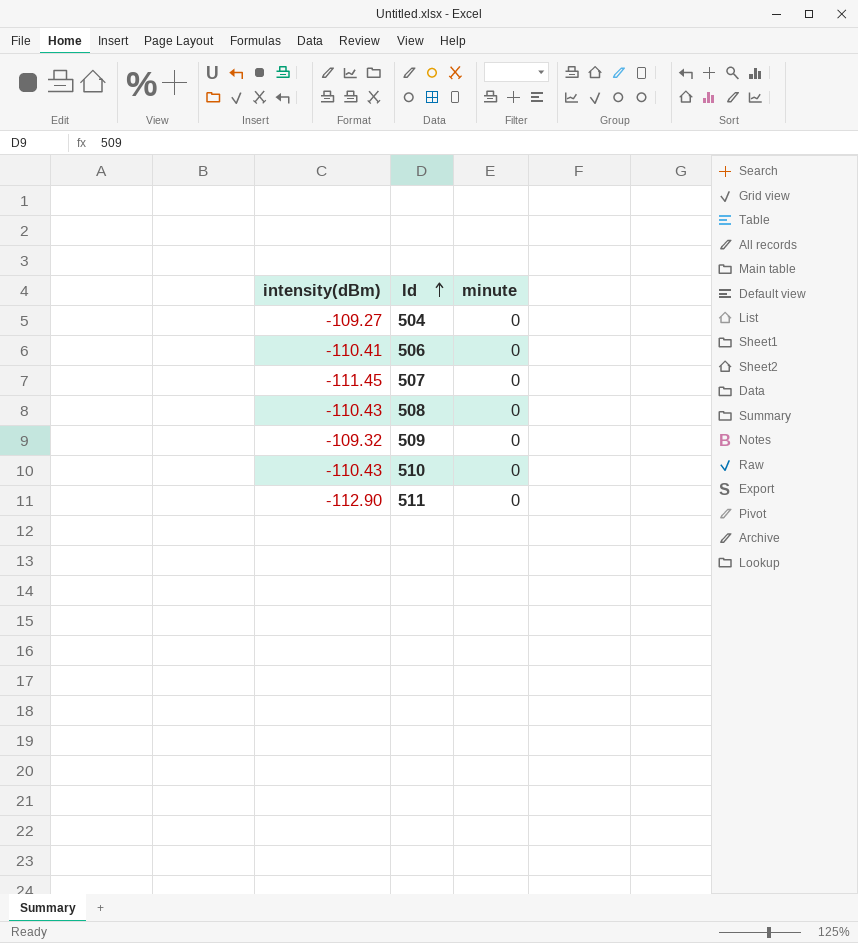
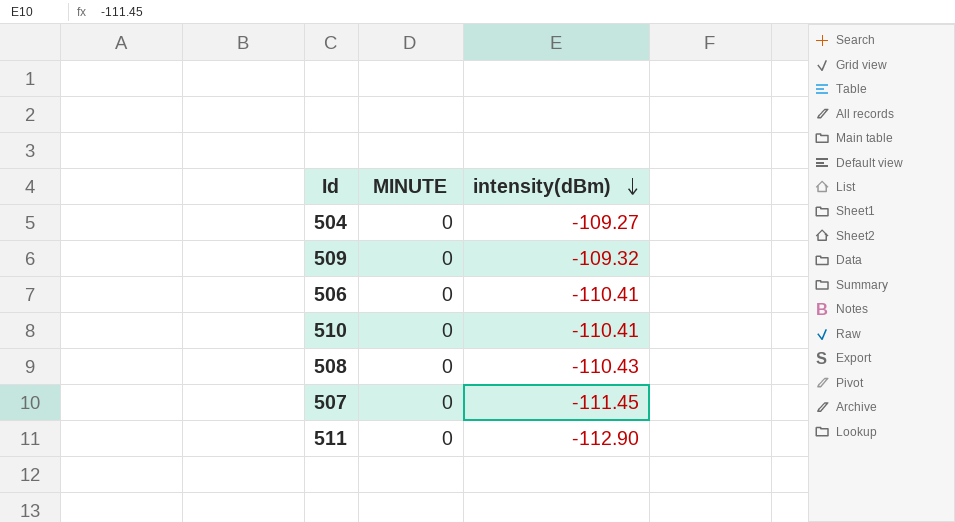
row order: Id ascending -> intensity(dBm) descending
column name: minute -> MINUTE
column intensity(dBm) | position: 1 -> 3
510 | intensity(dBm): -110.43 -> -110.41

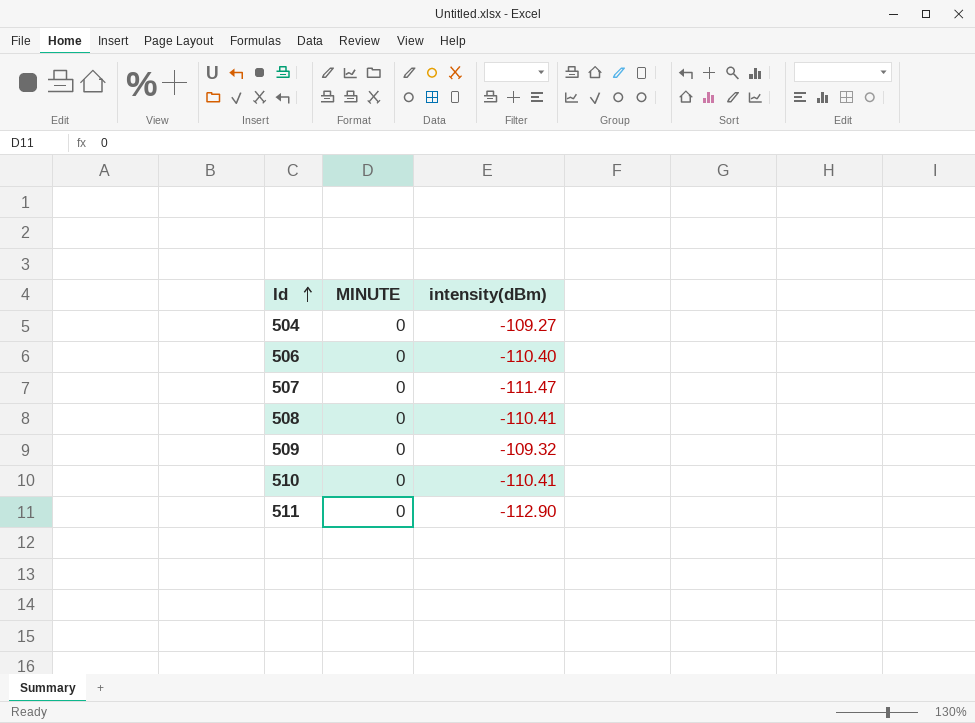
row order: intensity(dBm) descending -> Id ascending
506 | intensity(dBm): -110.41 -> -110.40
507 | intensity(dBm): -111.45 -> -111.47
508 | intensity(dBm): -110.43 -> -110.41

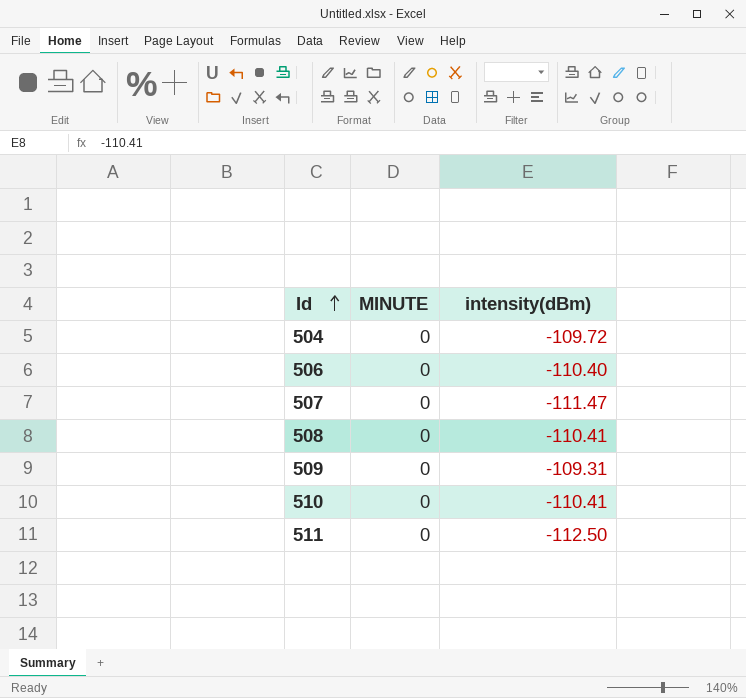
504 | intensity(dBm): -109.27 -> -109.72
509 | intensity(dBm): -109.32 -> -109.31
511 | intensity(dBm): -112.90 -> -112.50

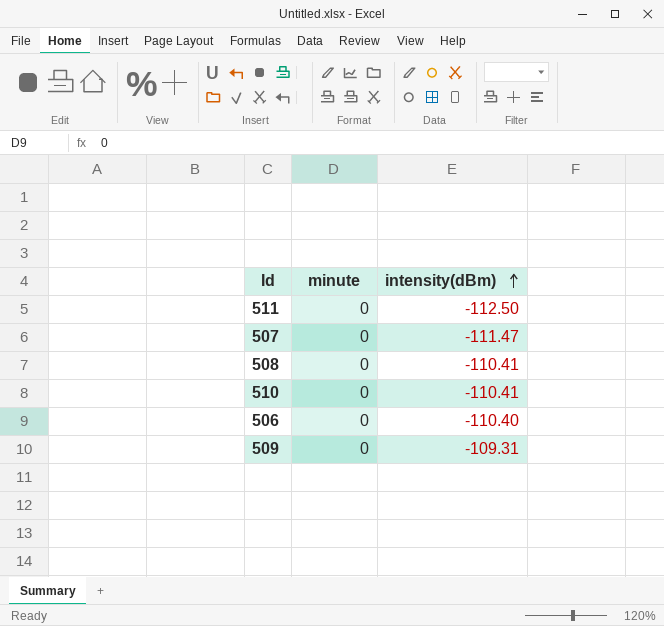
row order: Id ascending -> intensity(dBm) ascending
column name: MINUTE -> minute
row 504: 0 | -109.72 -> none

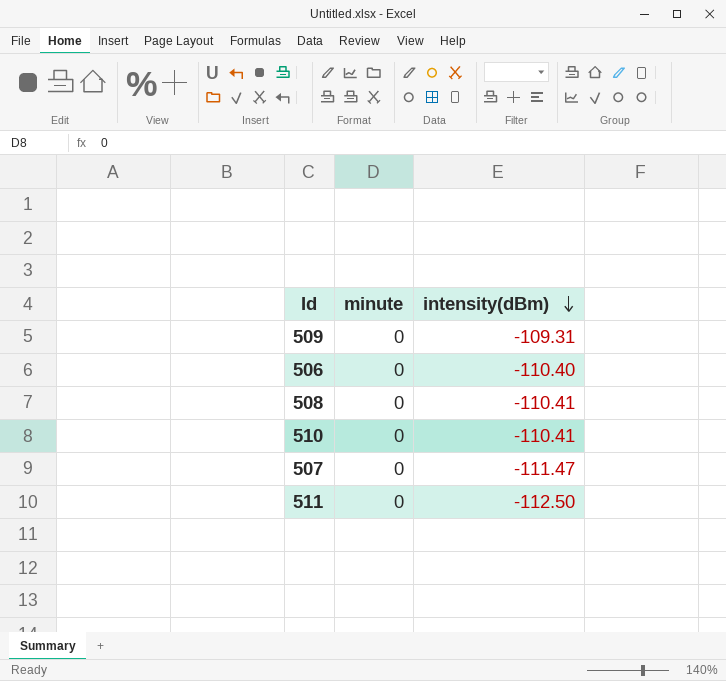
row order: intensity(dBm) ascending -> intensity(dBm) descending

